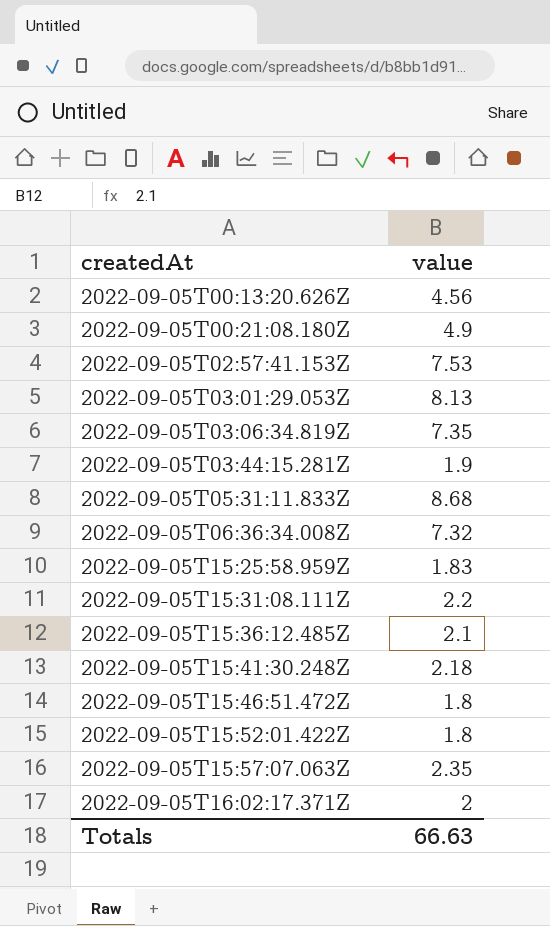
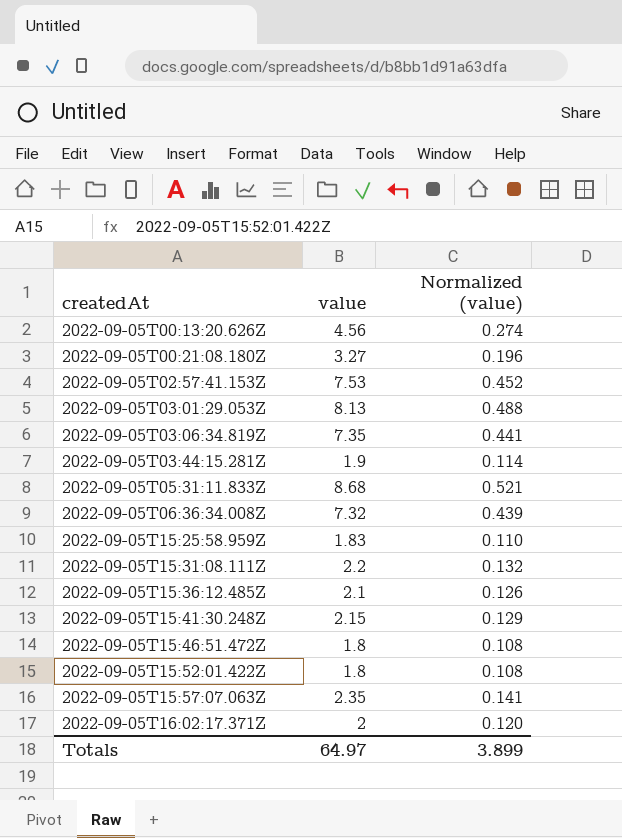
column Normalized (value) | formula: none -> [value] * 0.06
2022-09-05T00:21:08.180Z | value: 4.9 -> 3.27
2022-09-05T15:41:30.248Z | value: 2.18 -> 2.15
Totals | value: 66.63 -> 64.97

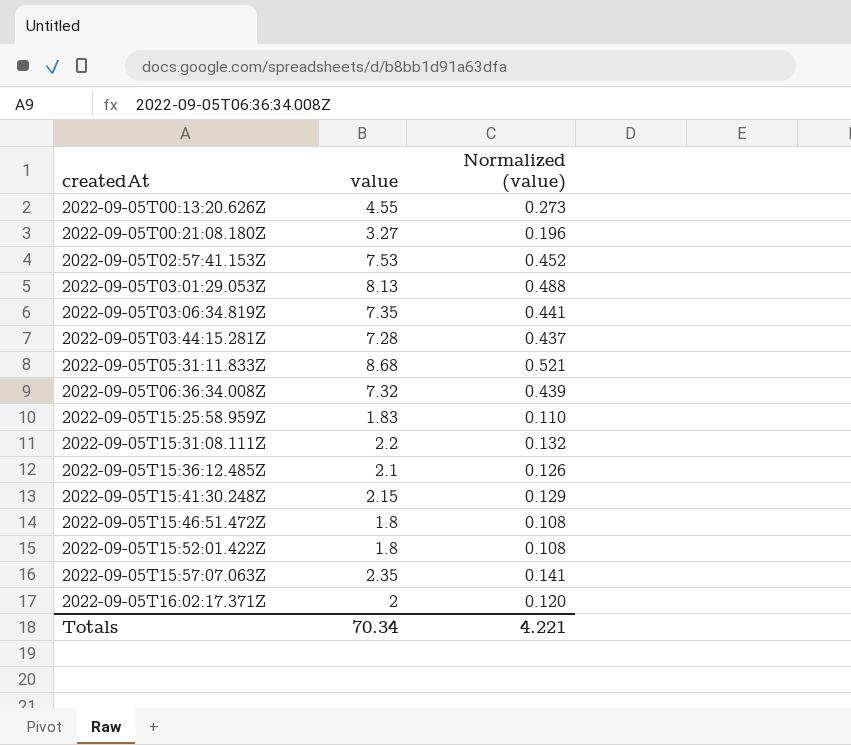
2022-09-05T00:13:20.626Z | value: 4.56 -> 4.55
2022-09-05T00:13:20.626Z | Normalized (value): 0.274 -> 0.273
2022-09-05T03:44:15.281Z | value: 1.9 -> 7.28
2022-09-05T03:44:15.281Z | Normalized (value): 0.114 -> 0.437
Totals | value: 64.97 -> 70.34
Totals | Normalized (value): 3.899 -> 4.221

